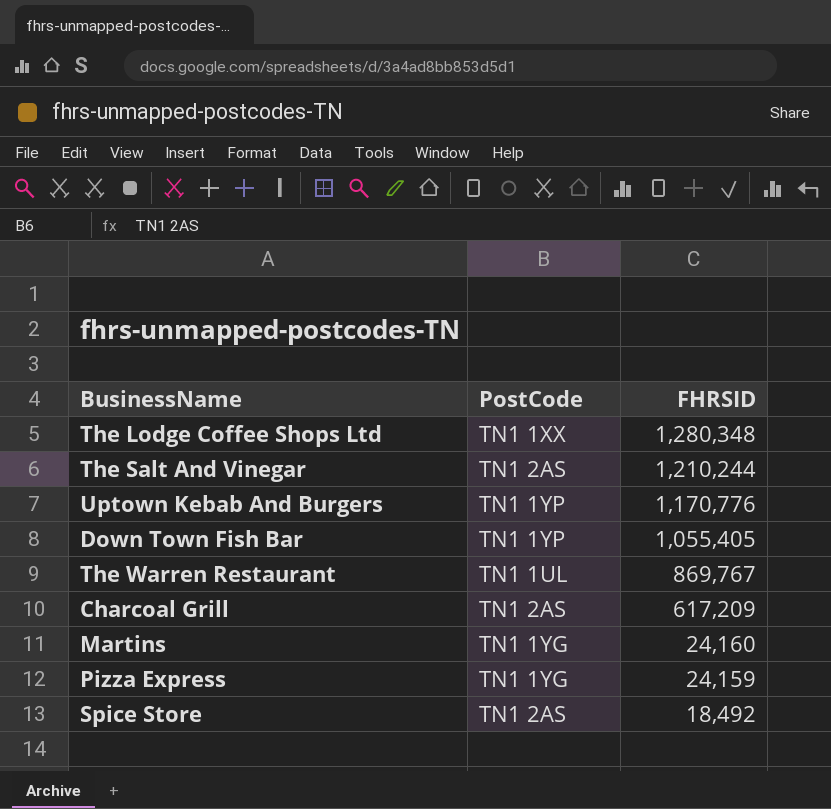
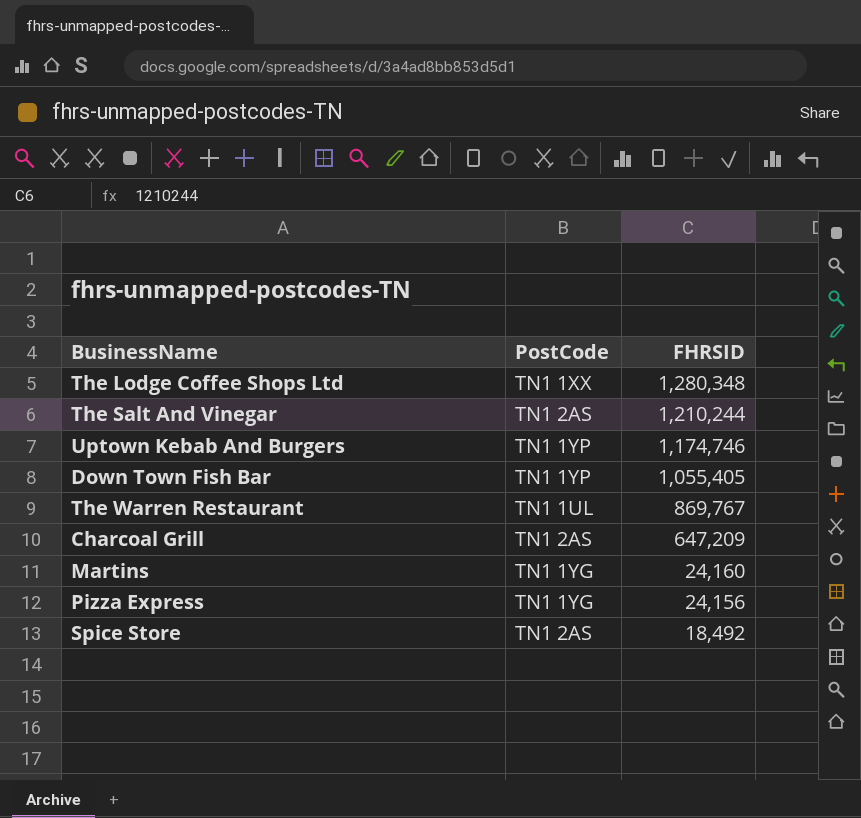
Uptown Kebab And Burgers | FHRSID: 1,170,776 -> 1,174,746
Charcoal Grill | FHRSID: 617,209 -> 647,209
Pizza Express | FHRSID: 24,159 -> 24,156

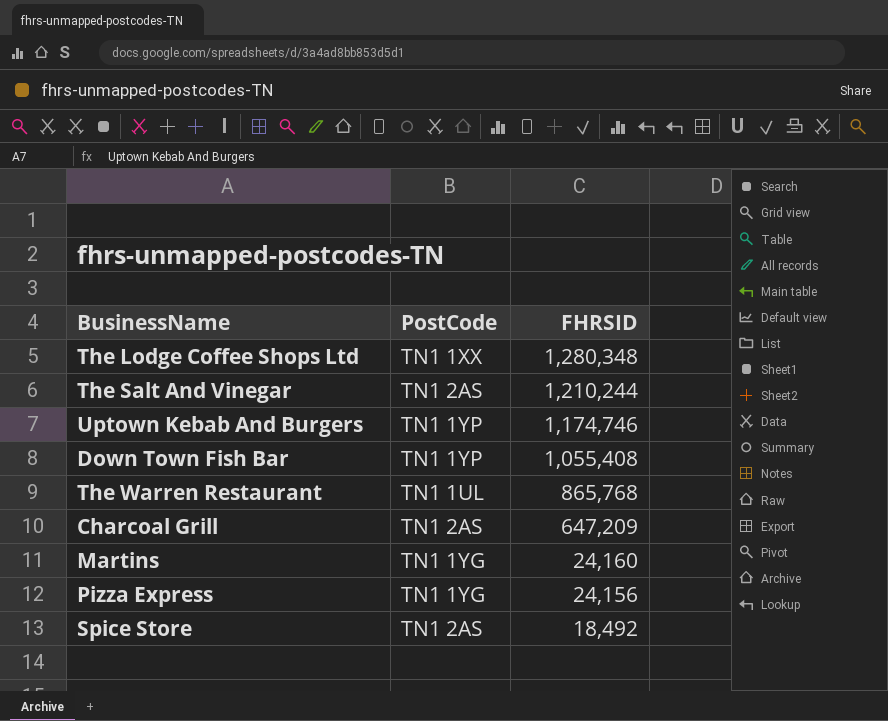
Down Town Fish Bar | FHRSID: 1,055,405 -> 1,055,408
The Warren Restaurant | FHRSID: 869,767 -> 865,768

